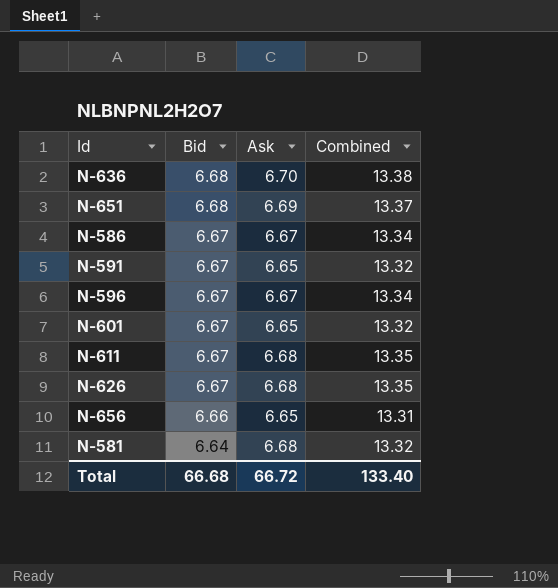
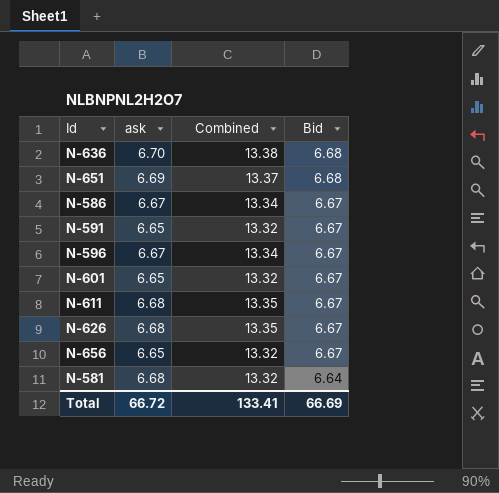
column name: Ask -> ask
column Bid | position: 2 -> 4
N-656 | Combined: 13.31 -> 13.32
N-656 | Bid: 6.66 -> 6.67
Total | Combined: 133.40 -> 133.41
Total | Bid: 66.68 -> 66.69

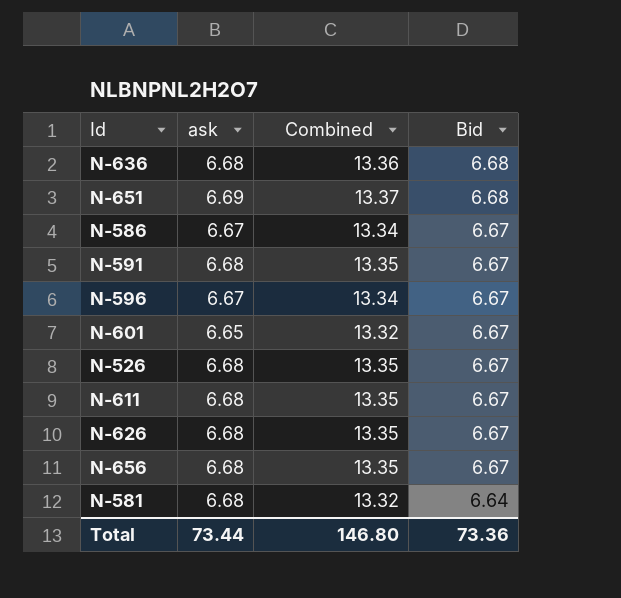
N-636 | ask: 6.70 -> 6.68
N-636 | Combined: 13.38 -> 13.36
N-591 | ask: 6.65 -> 6.68
N-591 | Combined: 13.32 -> 13.35
row N-526: none -> 6.68 | 13.35 | 6.67
N-656 | ask: 6.65 -> 6.68
N-656 | Combined: 13.32 -> 13.35
Total | ask: 66.72 -> 73.44
Total | Combined: 133.41 -> 146.80
Total | Bid: 66.69 -> 73.36

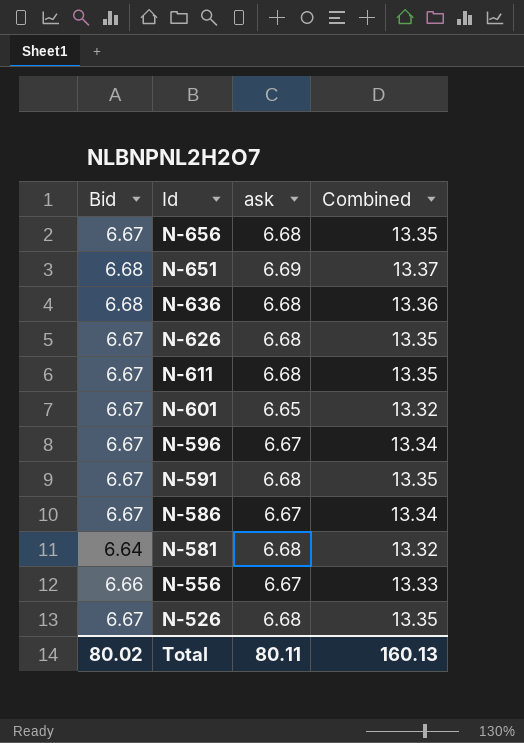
row order: Bid descending -> Id descending
column Bid | position: 4 -> 1
row N-556: none -> 6.66 | 6.67 | 13.33
Total | Bid: 73.36 -> 80.02
Total | ask: 73.44 -> 80.11
Total | Combined: 146.80 -> 160.13

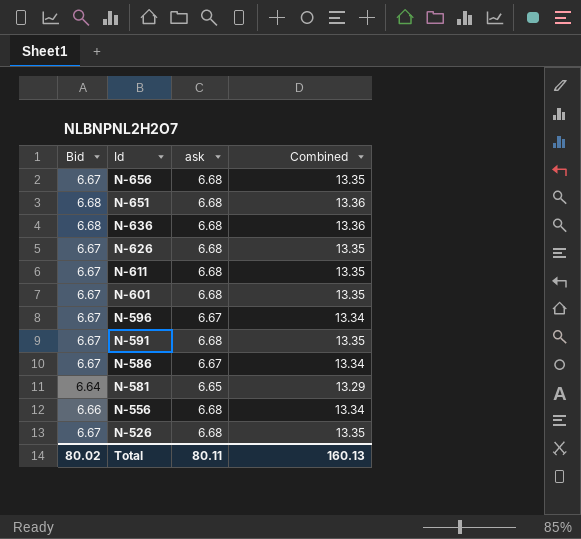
N-651 | ask: 6.69 -> 6.68
N-651 | Combined: 13.37 -> 13.36
N-601 | ask: 6.65 -> 6.68
N-601 | Combined: 13.32 -> 13.35
N-581 | ask: 6.68 -> 6.65
N-581 | Combined: 13.32 -> 13.29
N-556 | ask: 6.67 -> 6.68
N-556 | Combined: 13.33 -> 13.34

